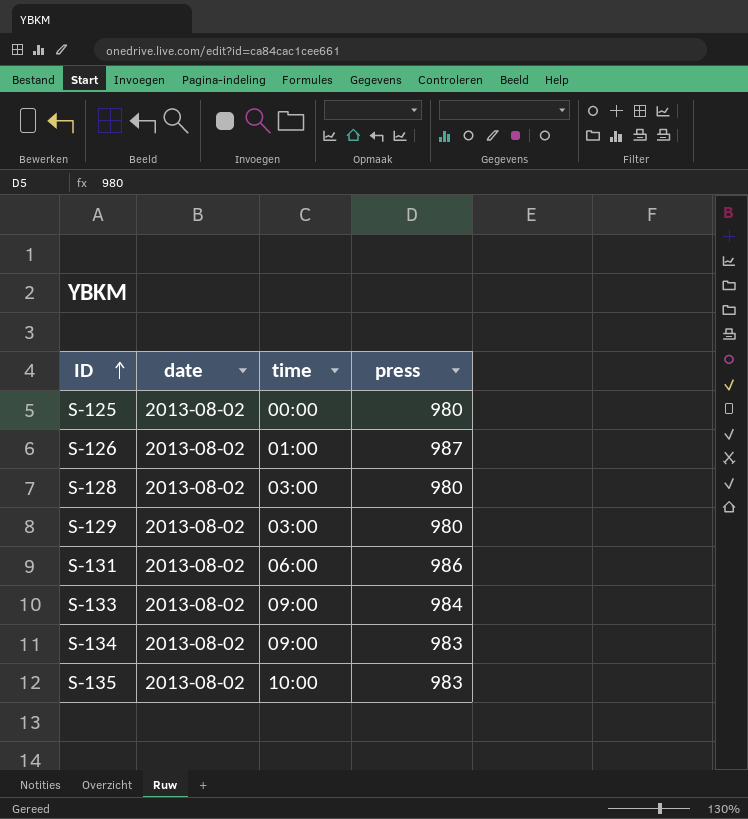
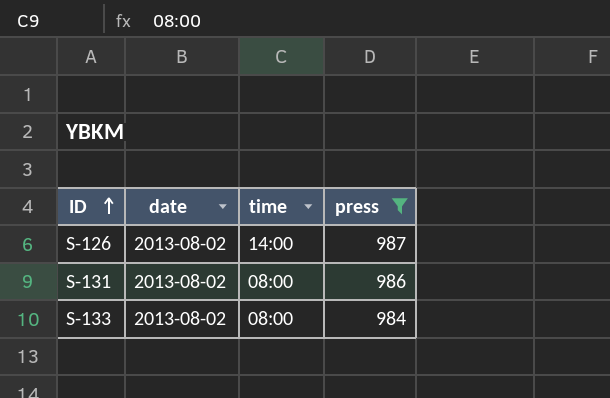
filter: none -> press >= 984
S-126 | time: 01:00 -> 14:00
S-131 | time: 06:00 -> 08:00
S-133 | time: 09:00 -> 08:00

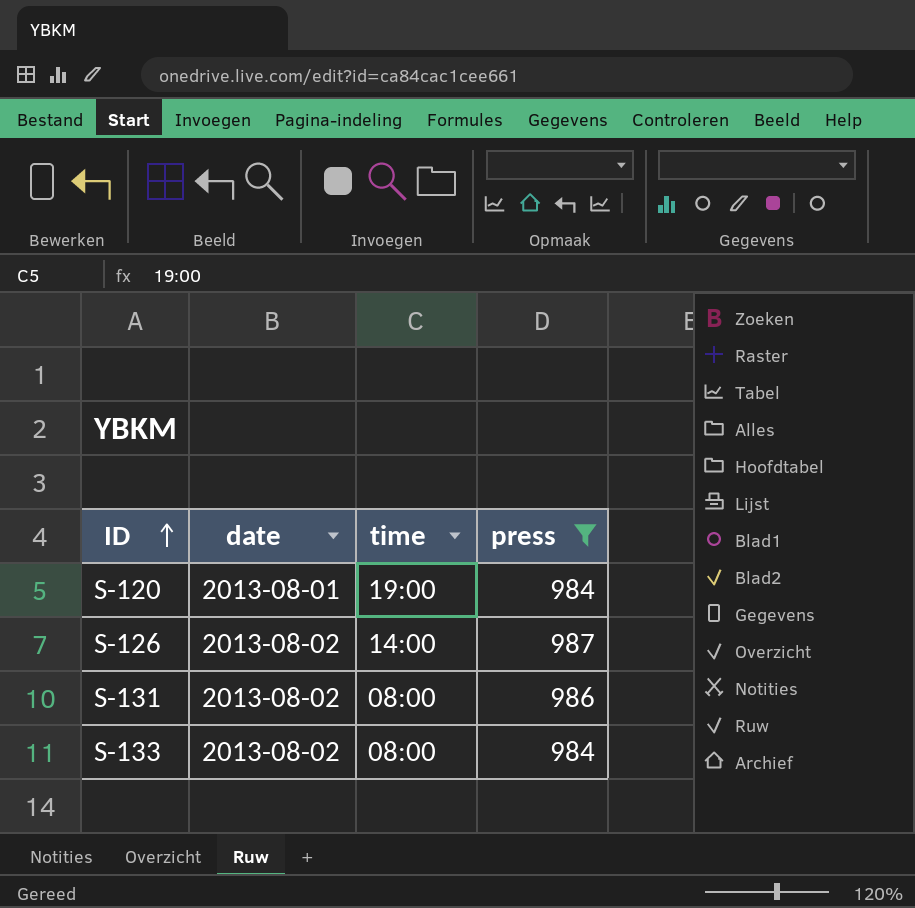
row S-120: none -> 2013-08-01 | 19:00 | 984

